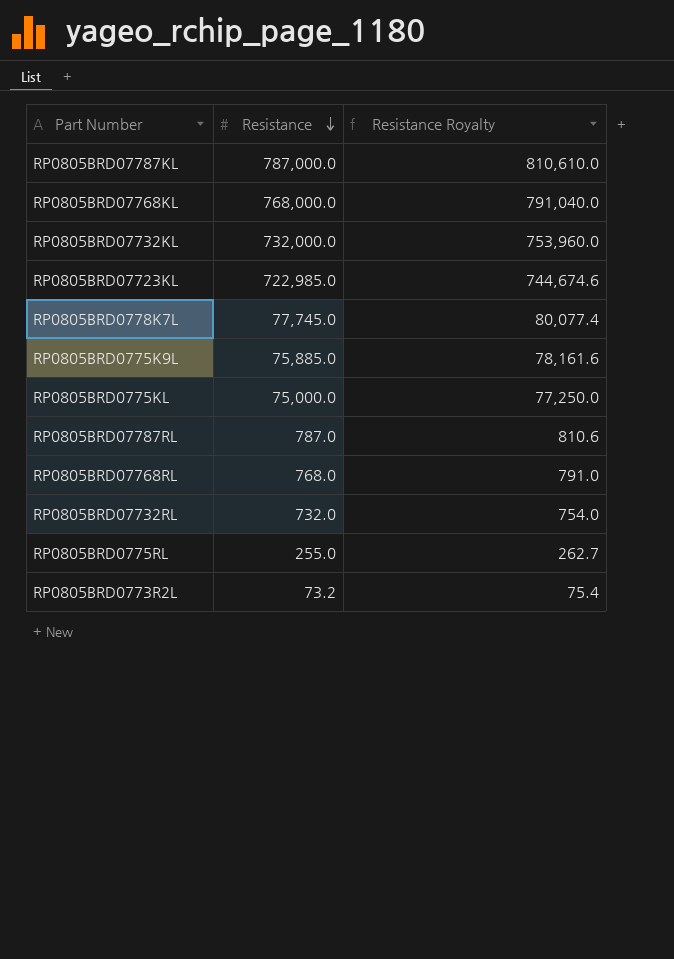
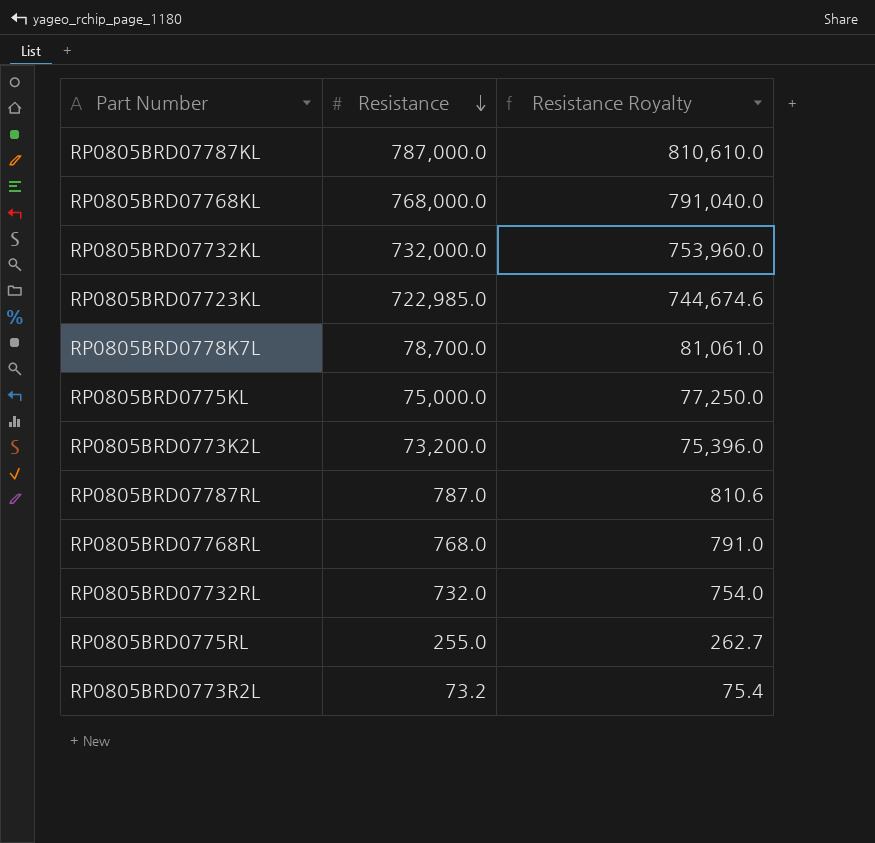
row RP0805BRD0775K9L: 75,885.0 | 78,161.6 -> none
RP0805BRD0778K7L | Resistance: 77,745.0 -> 78,700.0
RP0805BRD0778K7L | Resistance Royalty: 80,077.4 -> 81,061.0
row RP0805BRD0773K2L: none -> 73,200.0 | 75,396.0

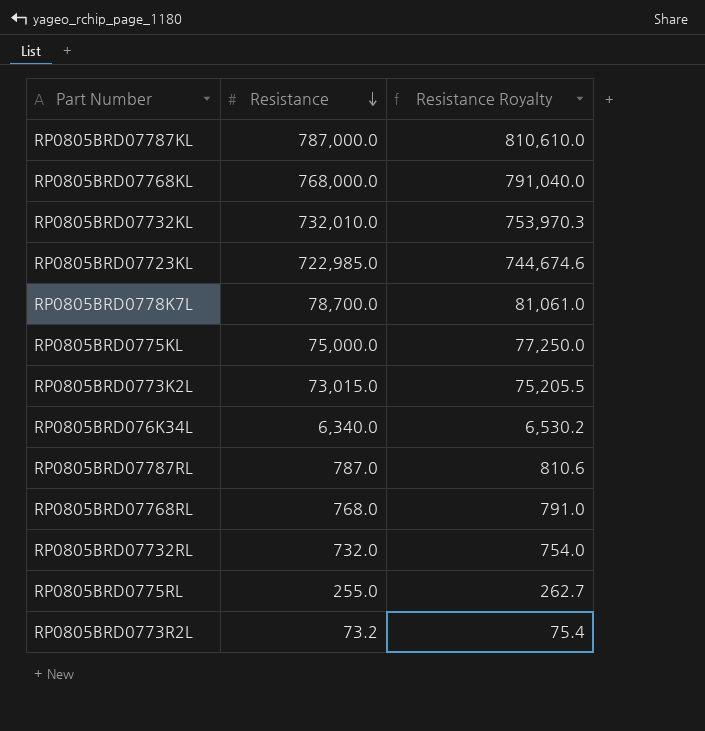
RP0805BRD07732KL | Resistance: 732,000.0 -> 732,010.0
RP0805BRD07732KL | Resistance Royalty: 753,960.0 -> 753,970.3
RP0805BRD0773K2L | Resistance: 73,200.0 -> 73,015.0
RP0805BRD0773K2L | Resistance Royalty: 75,396.0 -> 75,205.5
row RP0805BRD076K34L: none -> 6,340.0 | 6,530.2

